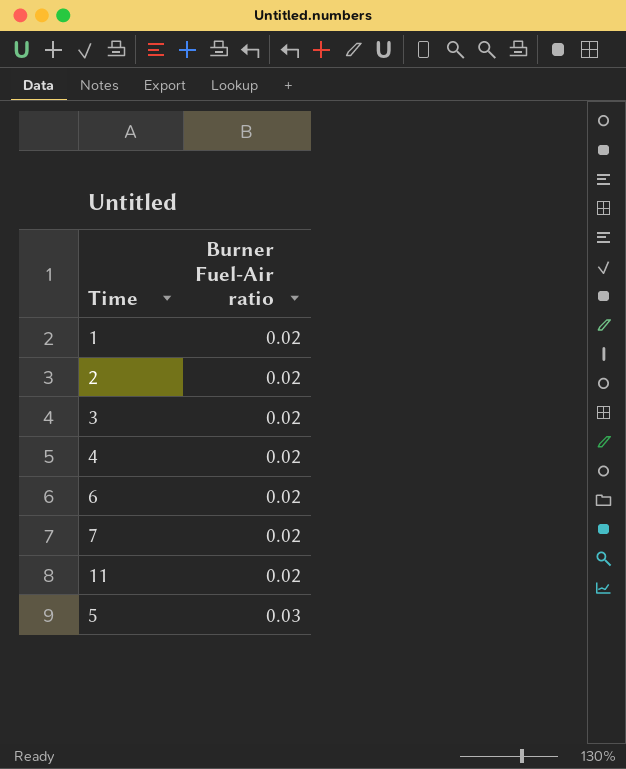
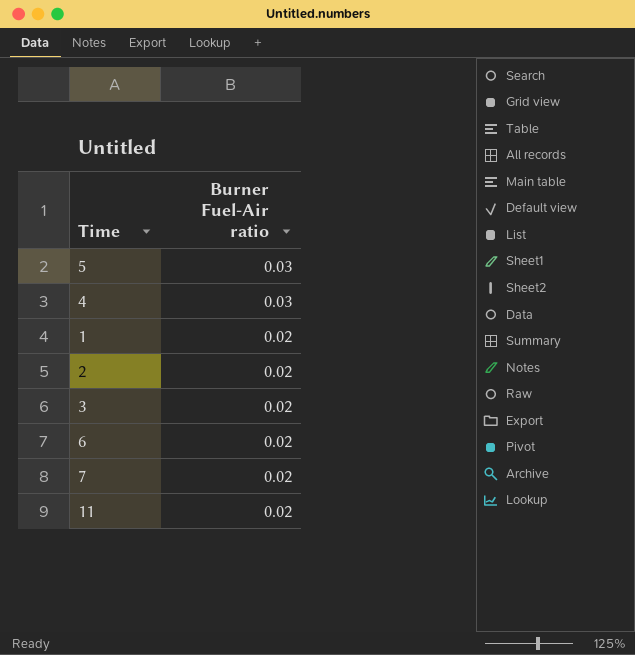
row order: Burner Fuel-Air ratio ascending -> Burner Fuel-Air ratio descending
4 | Burner Fuel-Air ratio: 0.02 -> 0.03

